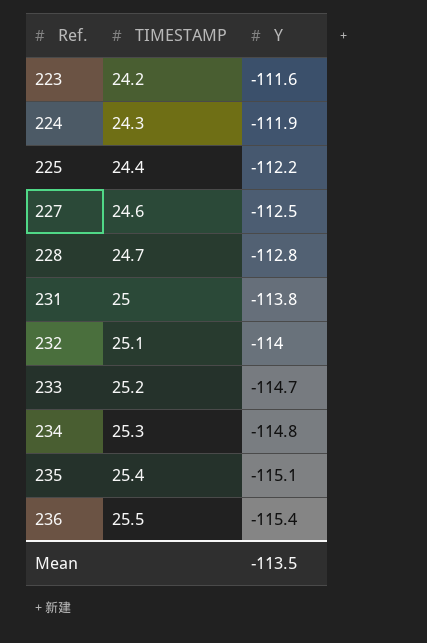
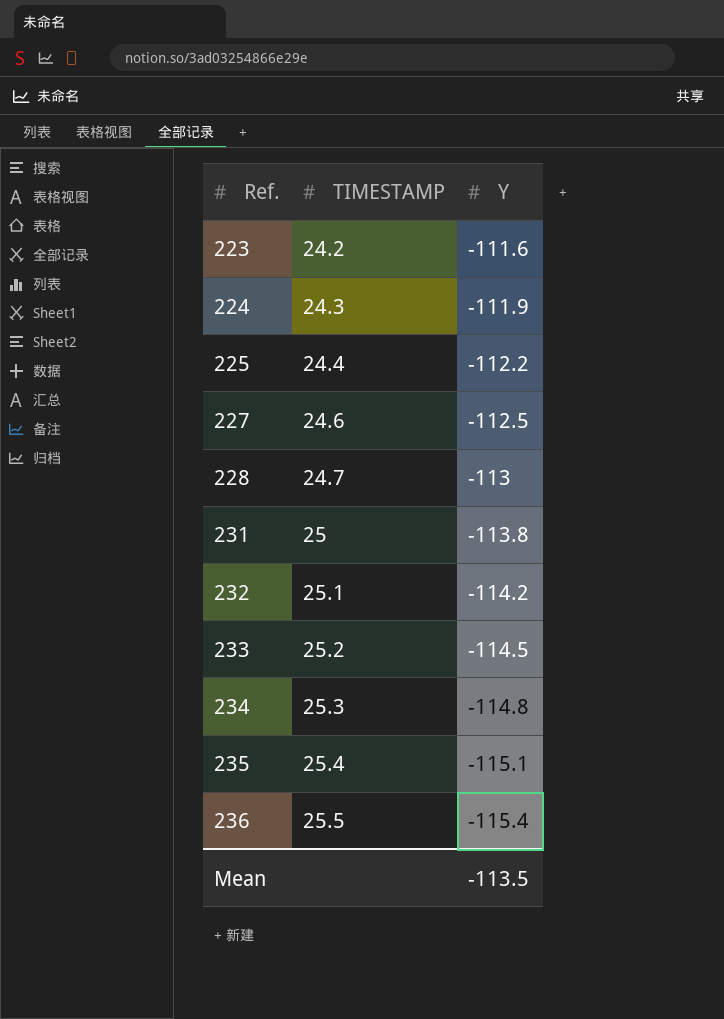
228 | Y: -112.8 -> -113
232 | Y: -114 -> -114.2
233 | Y: -114.7 -> -114.5

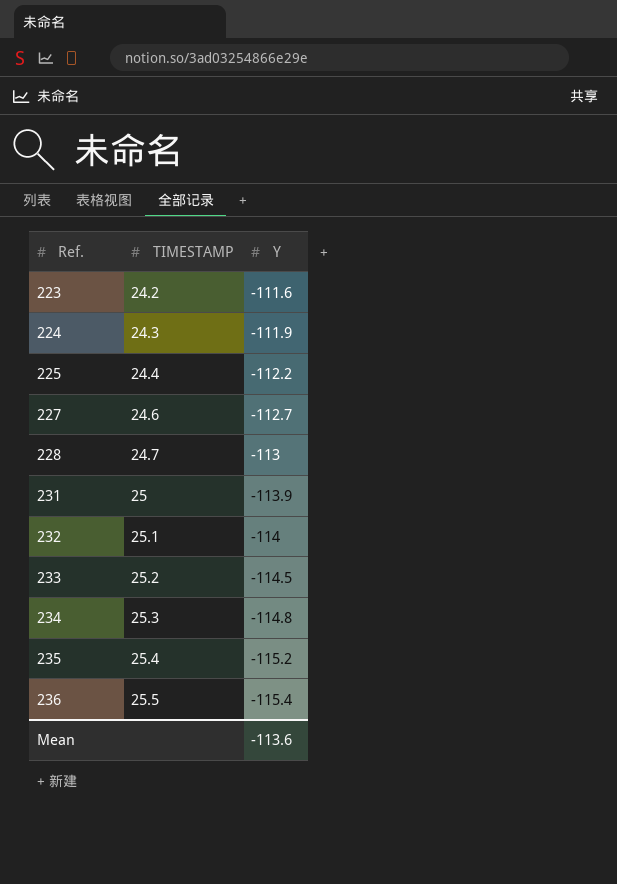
227 | Y: -112.5 -> -112.7
231 | Y: -113.8 -> -113.9
232 | Y: -114.2 -> -114
235 | Y: -115.1 -> -115.2
Mean | Y: -113.5 -> -113.6

